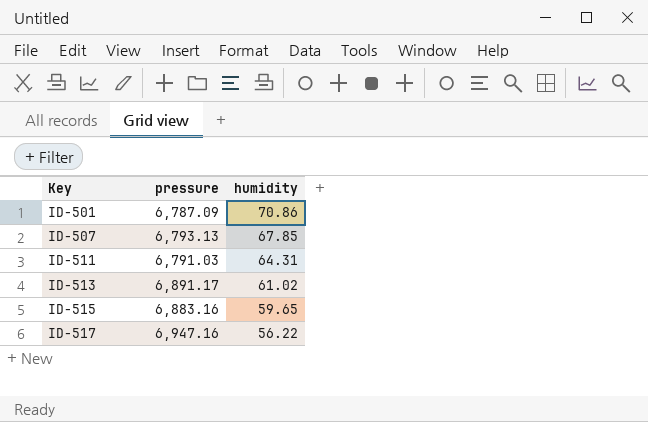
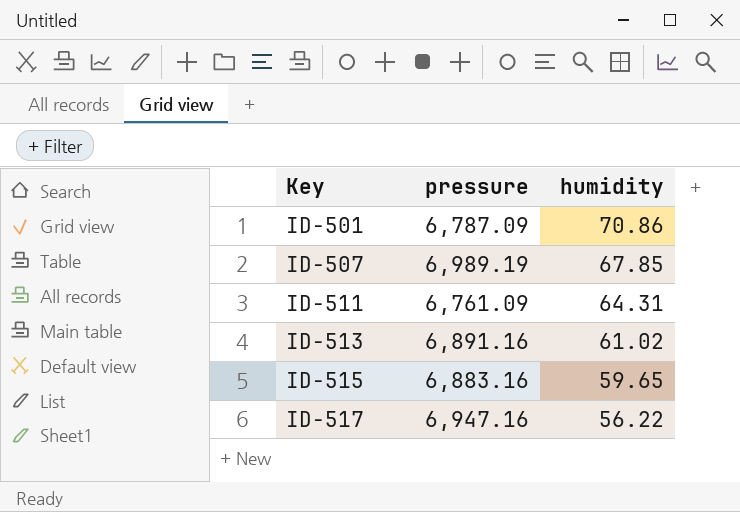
ID-507 | pressure: 6,793.13 -> 6,989.19
ID-511 | pressure: 6,791.03 -> 6,761.09
ID-513 | pressure: 6,891.17 -> 6,891.16

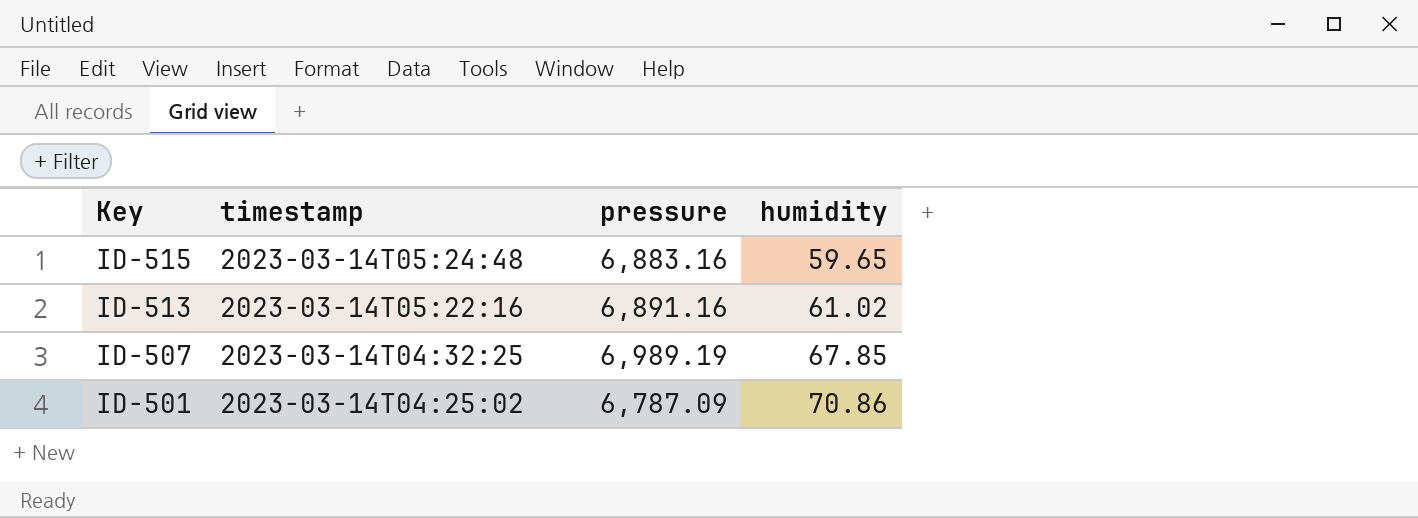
row order: Key ascending -> Key descending
column timestamp | position: none -> 2
row ID-511: 6,761.09 | 64.31 -> none
row ID-517: 6,947.16 | 56.22 -> none

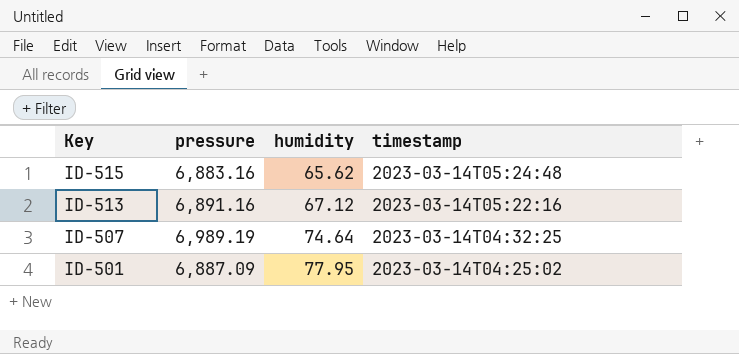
column timestamp | position: 2 -> 4
ID-515 | humidity: 59.65 -> 65.62
ID-513 | humidity: 61.02 -> 67.12
ID-507 | humidity: 67.85 -> 74.64
ID-501 | pressure: 6,787.09 -> 6,887.09
ID-501 | humidity: 70.86 -> 77.95

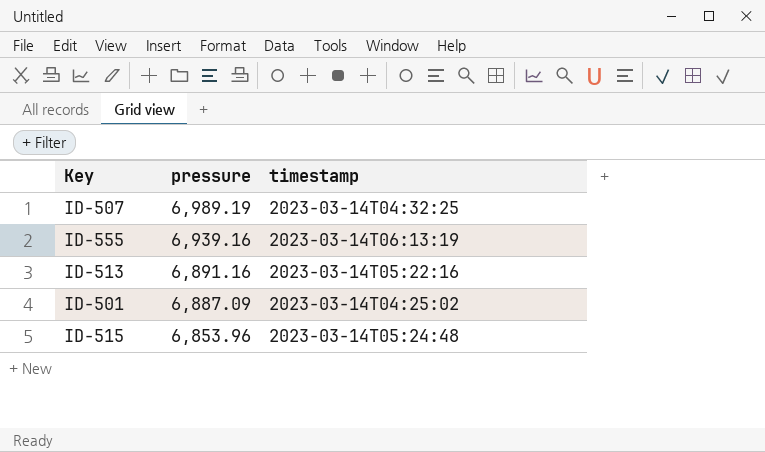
row order: Key descending -> pressure descending
column humidity | position: 3 -> none
row ID-555: none -> 6,939.16 | 2023-03-14T06:13:19
ID-515 | pressure: 6,883.16 -> 6,853.96

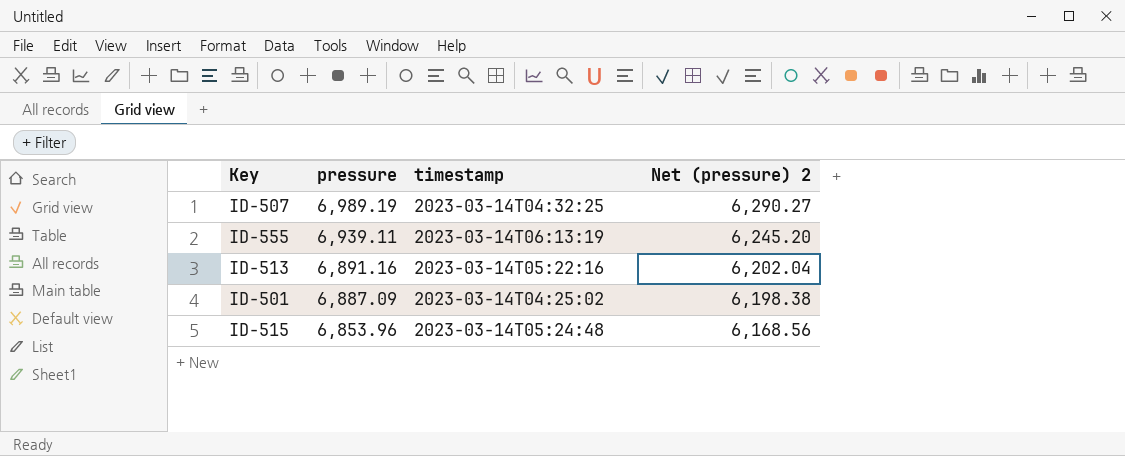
column Net (pressure) 2 | formula: none -> [pressure] * 0.9
ID-555 | pressure: 6,939.16 -> 6,939.11

